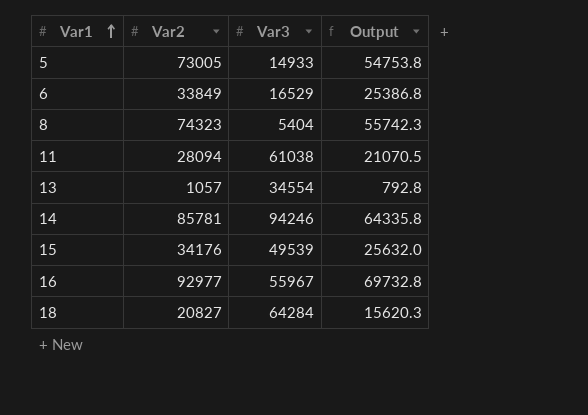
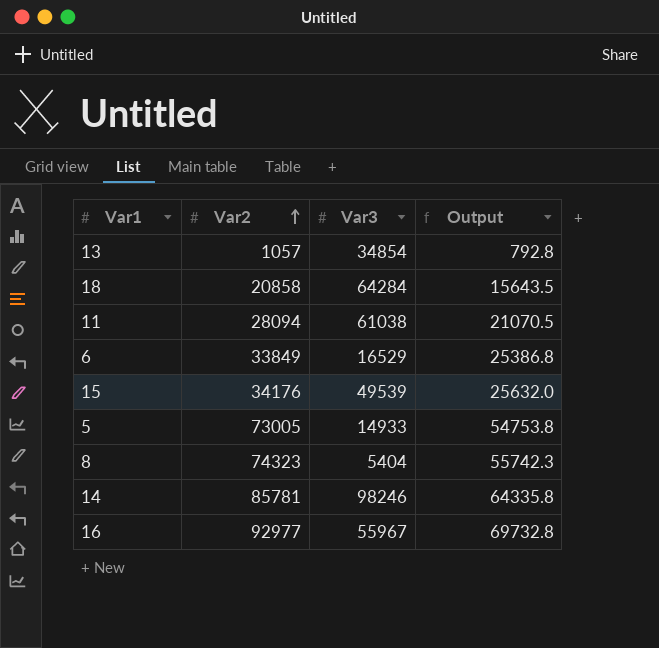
row order: Var1 ascending -> Var2 ascending
13 | Var3: 34554 -> 34854
18 | Var2: 20827 -> 20858
18 | Output: 15620.3 -> 15643.5
14 | Var3: 94246 -> 98246

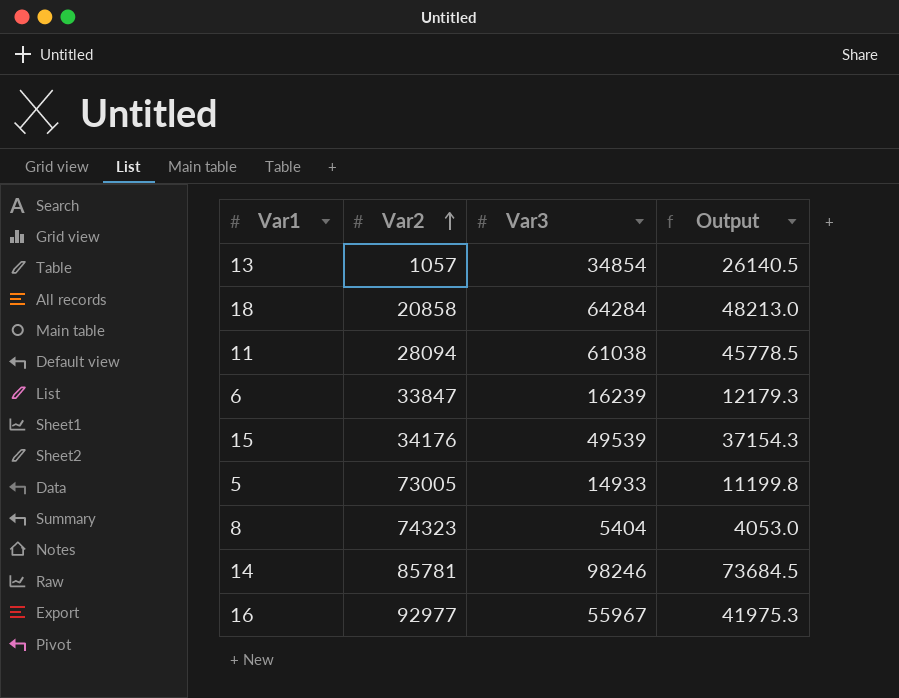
column Output | formula: [Var2] * 0.75 -> [Var3] * 0.75
6 | Var2: 33849 -> 33847
6 | Var3: 16529 -> 16239

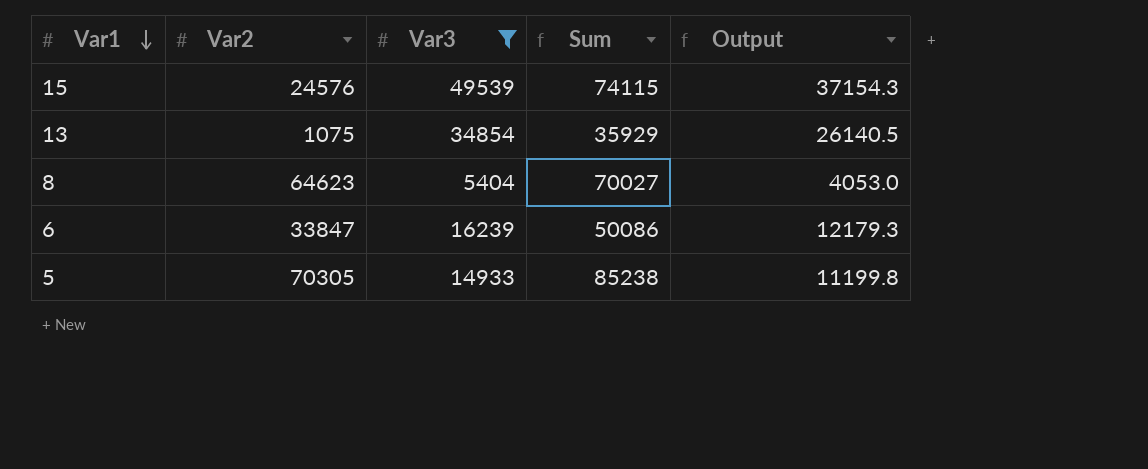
filter: none -> Var3 <= 49539
row order: Var2 ascending -> Var1 descending
column Sum | formula: none -> [Var2] + [Var3]
15 | Var2: 34176 -> 24576
13 | Var2: 1057 -> 1075
8 | Var2: 74323 -> 64623
5 | Var2: 73005 -> 70305

